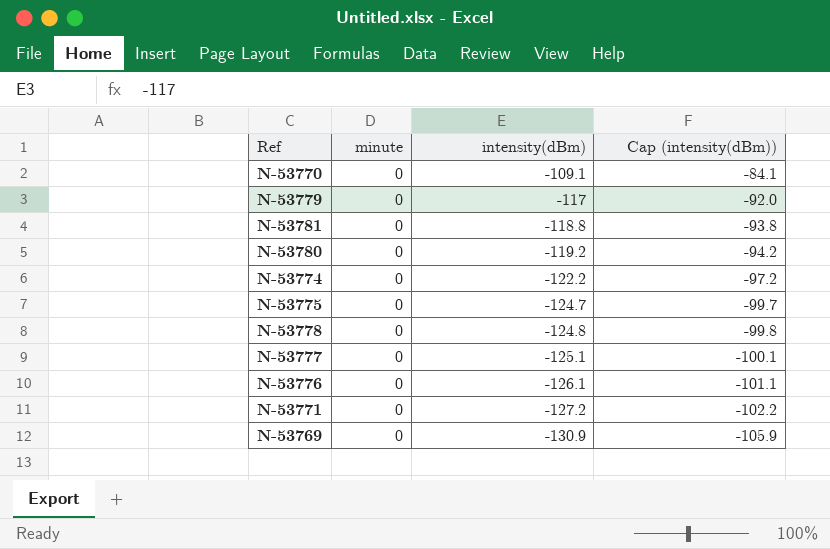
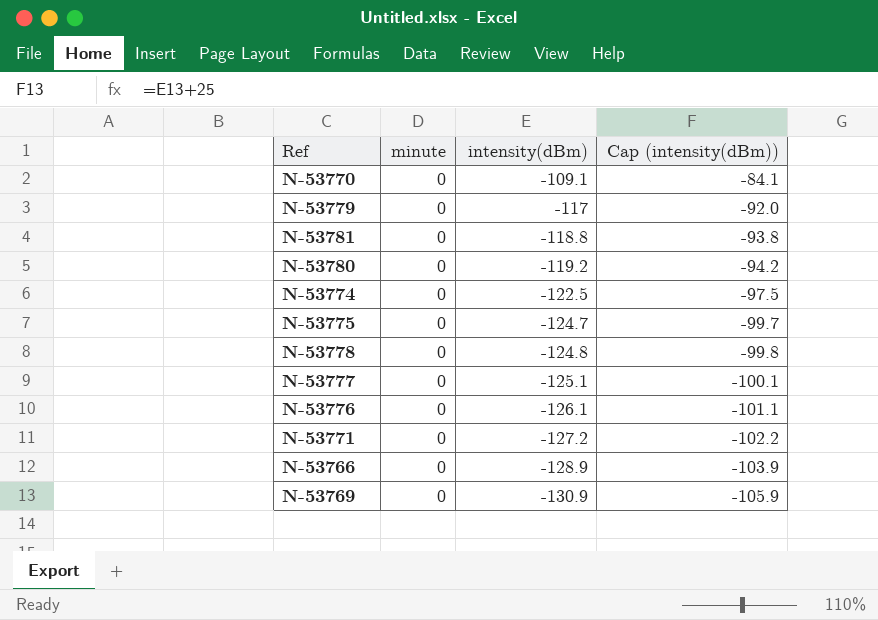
N-53774 | intensity(dBm): -122.2 -> -122.5
N-53774 | Cap (intensity(dBm)): -97.2 -> -97.5
row N-53766: none -> 0 | -128.9 | -103.9

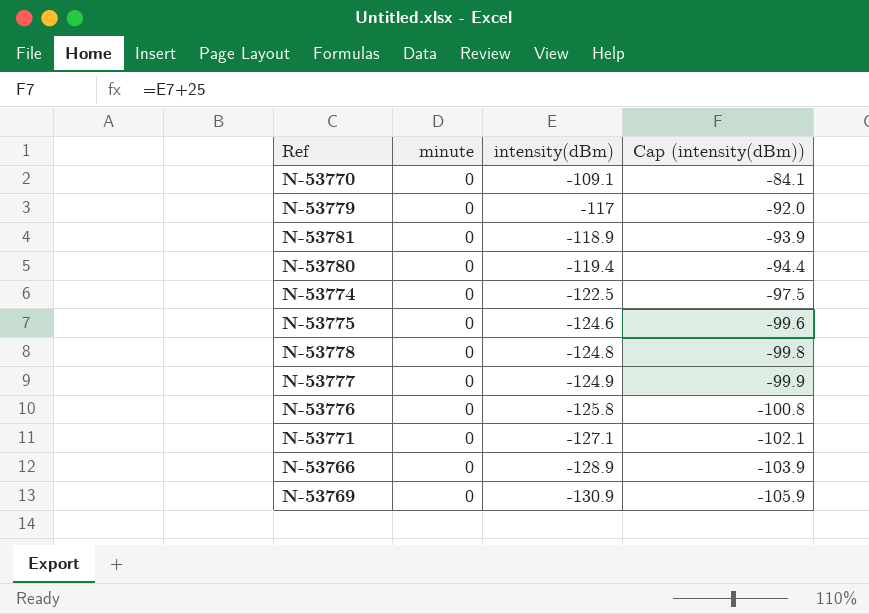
N-53781 | intensity(dBm): -118.8 -> -118.9
N-53781 | Cap (intensity(dBm)): -93.8 -> -93.9
N-53780 | intensity(dBm): -119.2 -> -119.4
N-53780 | Cap (intensity(dBm)): -94.2 -> -94.4
N-53775 | intensity(dBm): -124.7 -> -124.6
N-53775 | Cap (intensity(dBm)): -99.7 -> -99.6
N-53777 | intensity(dBm): -125.1 -> -124.9
N-53777 | Cap (intensity(dBm)): -100.1 -> -99.9
N-53776 | intensity(dBm): -126.1 -> -125.8
N-53776 | Cap (intensity(dBm)): -101.1 -> -100.8
N-53771 | intensity(dBm): -127.2 -> -127.1
N-53771 | Cap (intensity(dBm)): -102.2 -> -102.1

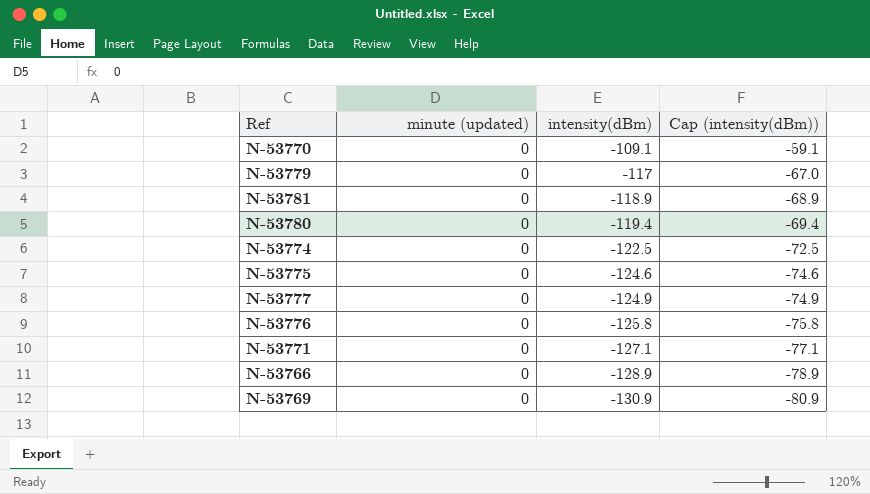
column name: minute -> minute (updated)
column Cap (intensity(dBm)) | formula: [intensity(dBm)] + 25 -> [intensity(dBm)] + 50
row N-53778: 0 | -124.8 | -99.8 -> none

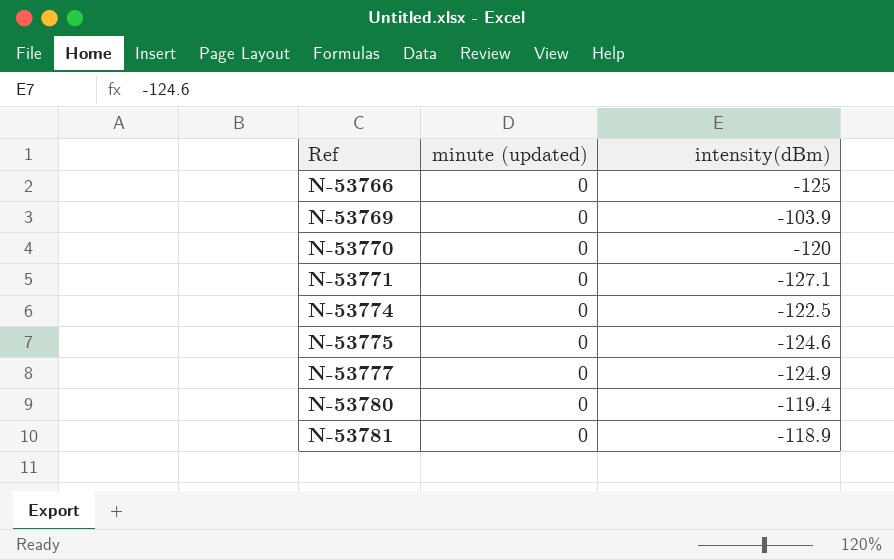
row order: intensity(dBm) descending -> Ref ascending
column Cap (intensity(dBm)) | formula: [intensity(dBm)] + 50 -> none
row N-53779: 0 | -117 | -67.0 -> none
row N-53776: 0 | -125.8 | -75.8 -> none
N-53766 | intensity(dBm): -128.9 -> -125
N-53769 | intensity(dBm): -130.9 -> -103.9
N-53770 | intensity(dBm): -109.1 -> -120

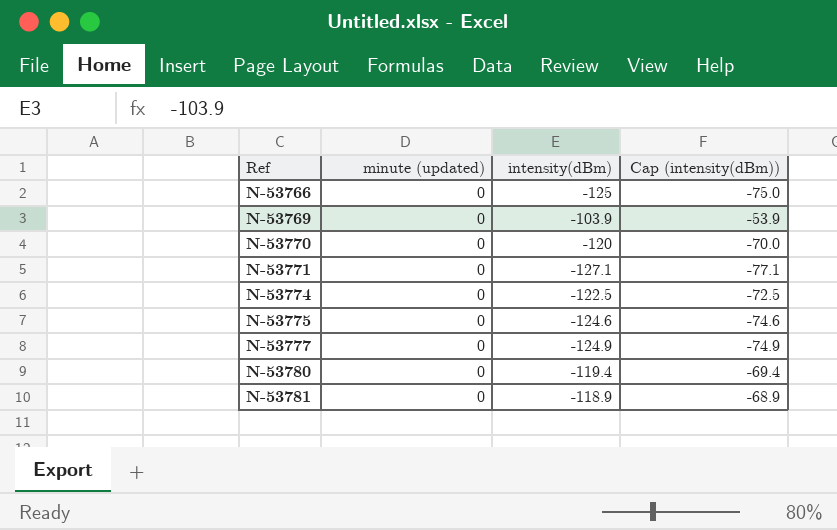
column Cap (intensity(dBm)) | formula: none -> [intensity(dBm)] + 50

